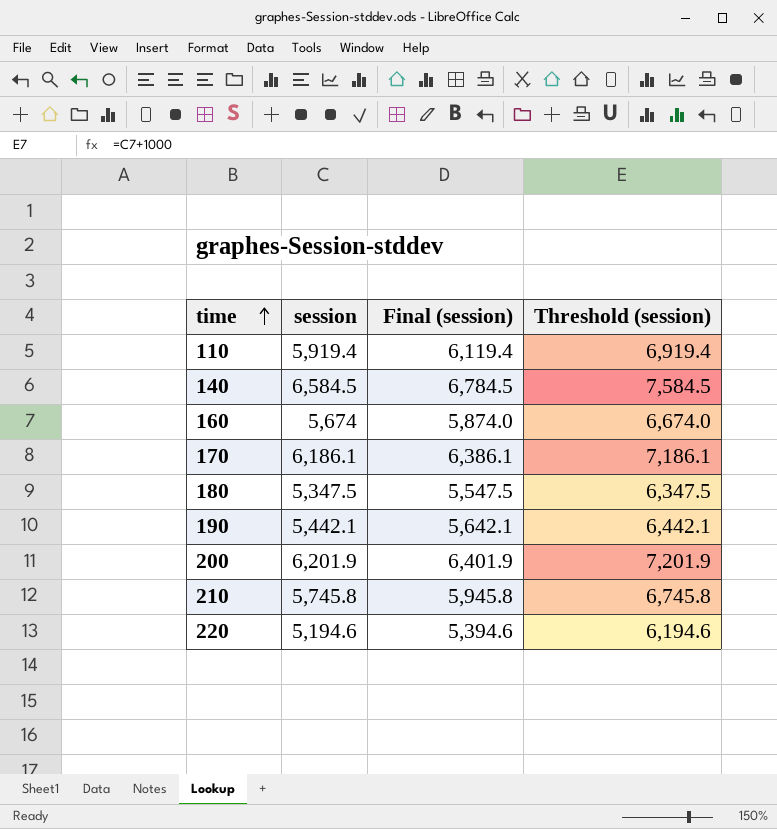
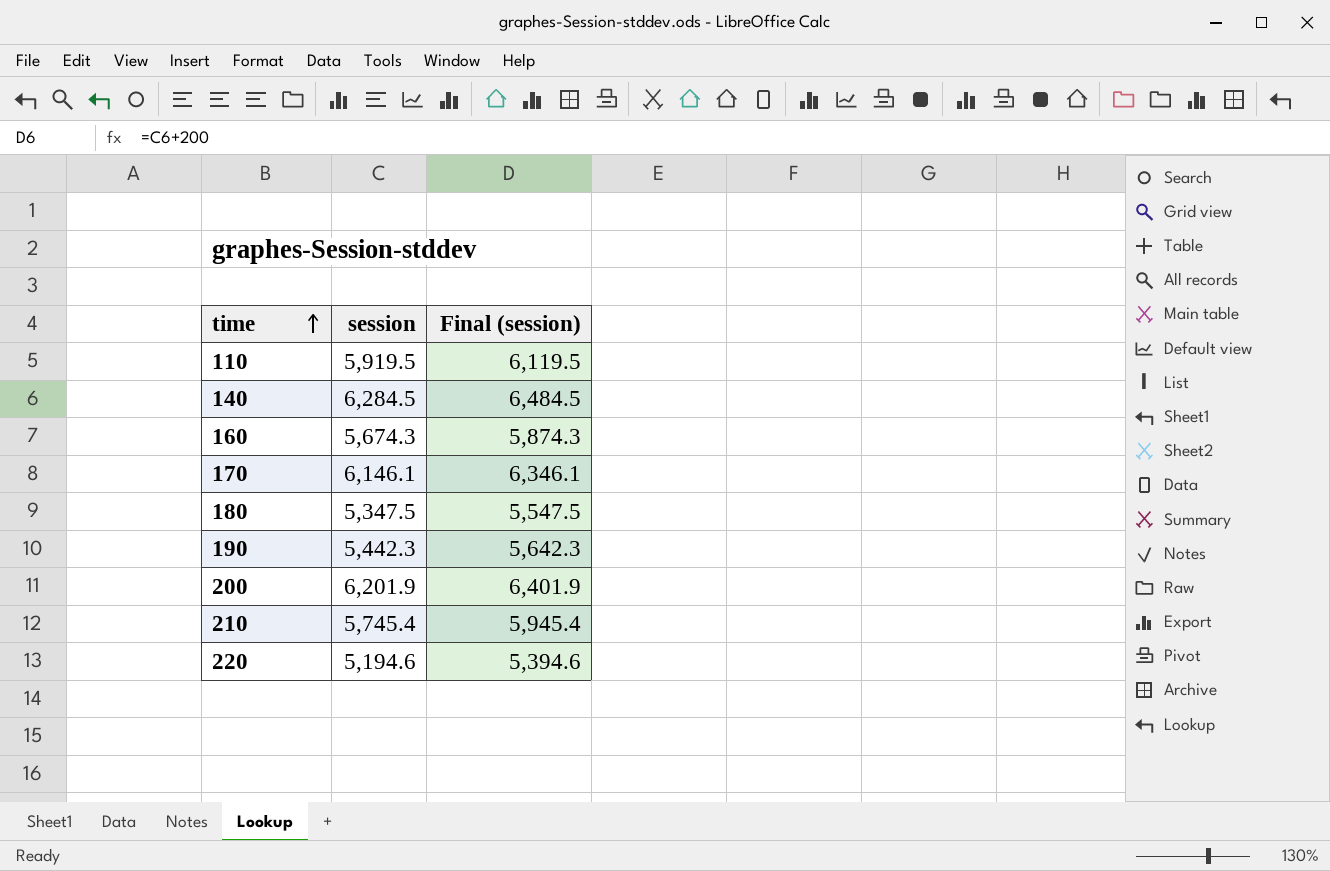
column Threshold (session) | formula: [session] + 1000 -> none
110 | session: 5,919.4 -> 5,919.5
110 | Final (session): 6,119.4 -> 6,119.5
140 | session: 6,584.5 -> 6,284.5
140 | Final (session): 6,784.5 -> 6,484.5
160 | session: 5,674 -> 5,674.3
160 | Final (session): 5,874.0 -> 5,874.3
170 | session: 6,186.1 -> 6,146.1
170 | Final (session): 6,386.1 -> 6,346.1
190 | session: 5,442.1 -> 5,442.3
190 | Final (session): 5,642.1 -> 5,642.3
210 | session: 5,745.8 -> 5,745.4
210 | Final (session): 5,945.8 -> 5,945.4

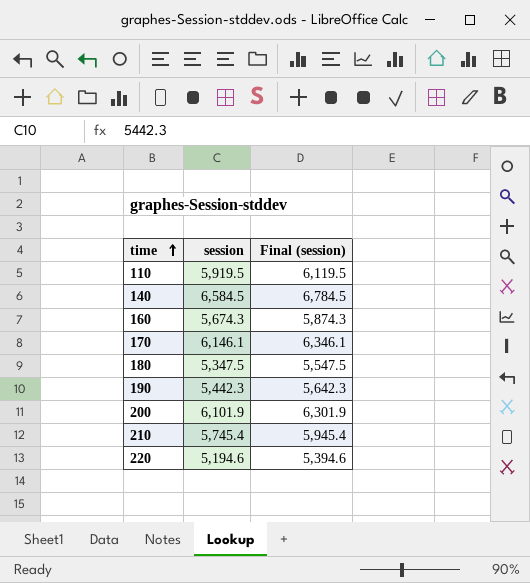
140 | session: 6,284.5 -> 6,584.5
140 | Final (session): 6,484.5 -> 6,784.5
200 | session: 6,201.9 -> 6,101.9
200 | Final (session): 6,401.9 -> 6,301.9

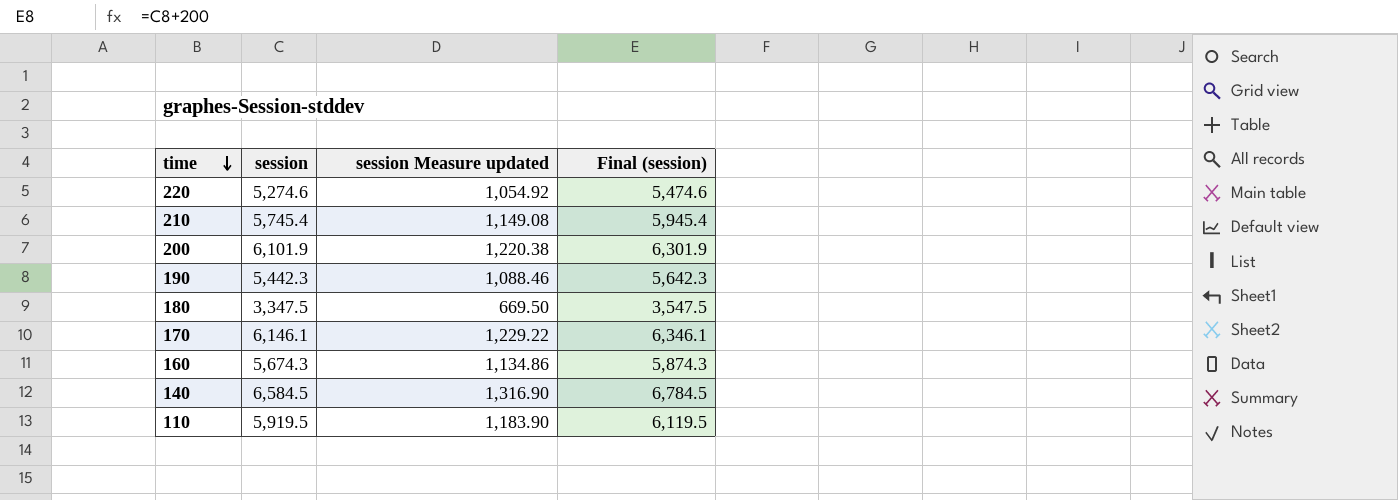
row order: time ascending -> time descending
column session Measure updated | formula: none -> [session] * 0.2
220 | session: 5,194.6 -> 5,274.6
220 | Final (session): 5,394.6 -> 5,474.6
180 | session: 5,347.5 -> 3,347.5
180 | Final (session): 5,547.5 -> 3,547.5

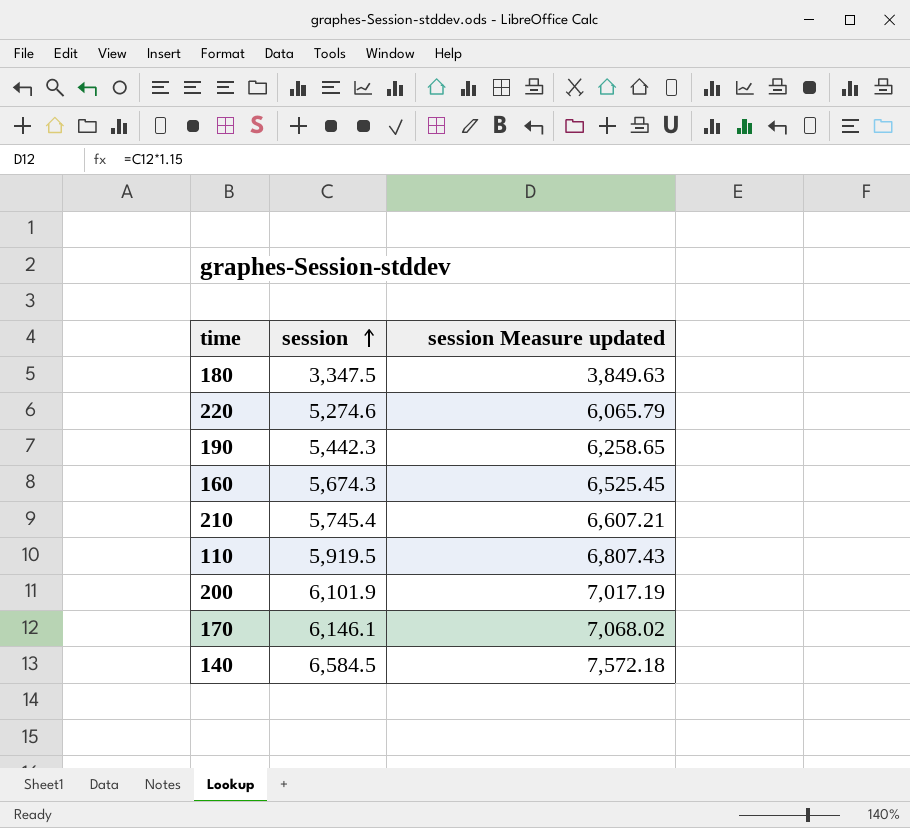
row order: time descending -> session ascending
column Final (session) | formula: [session] + 200 -> none
column session Measure updated | formula: [session] * 0.2 -> [session] * 1.15

